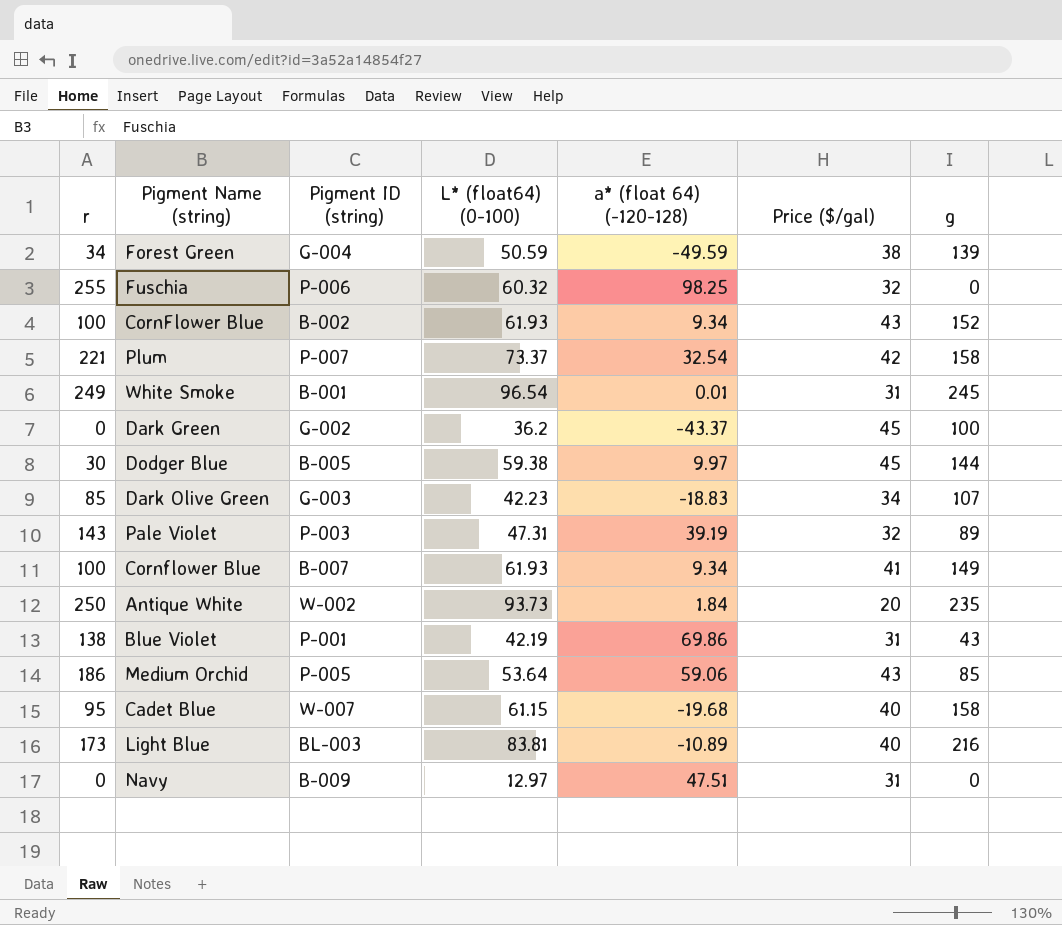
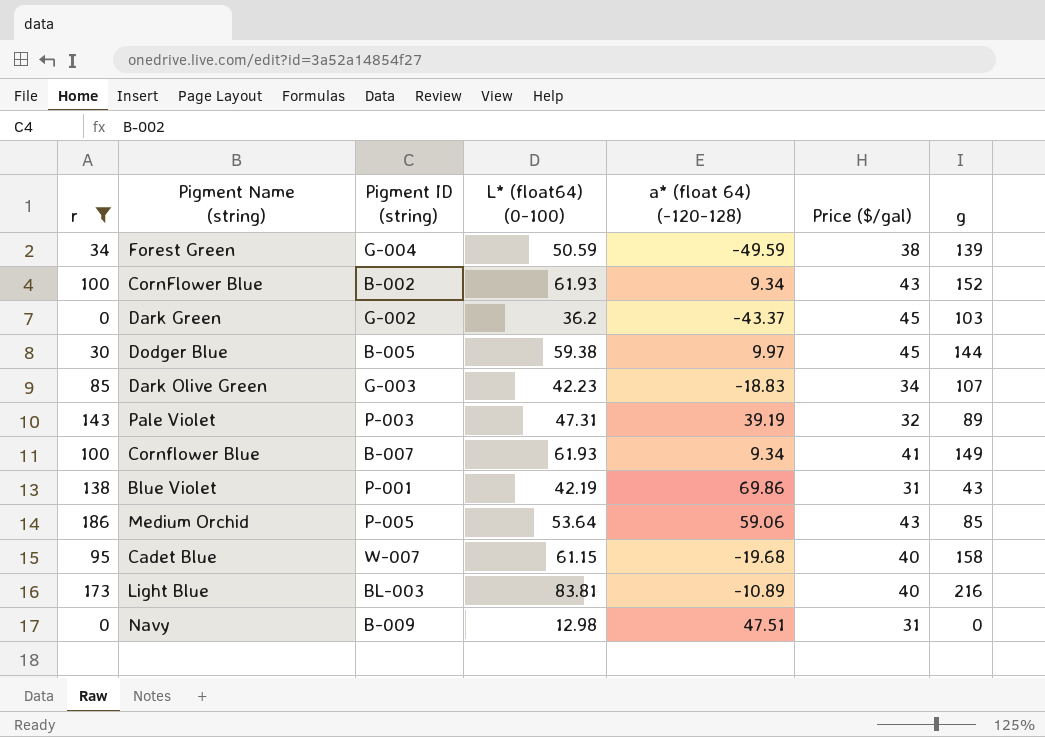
filter: none -> r <= 186
Dark Green | g: 100 -> 103
Navy | L* (float64) (0-100): 12.97 -> 12.98

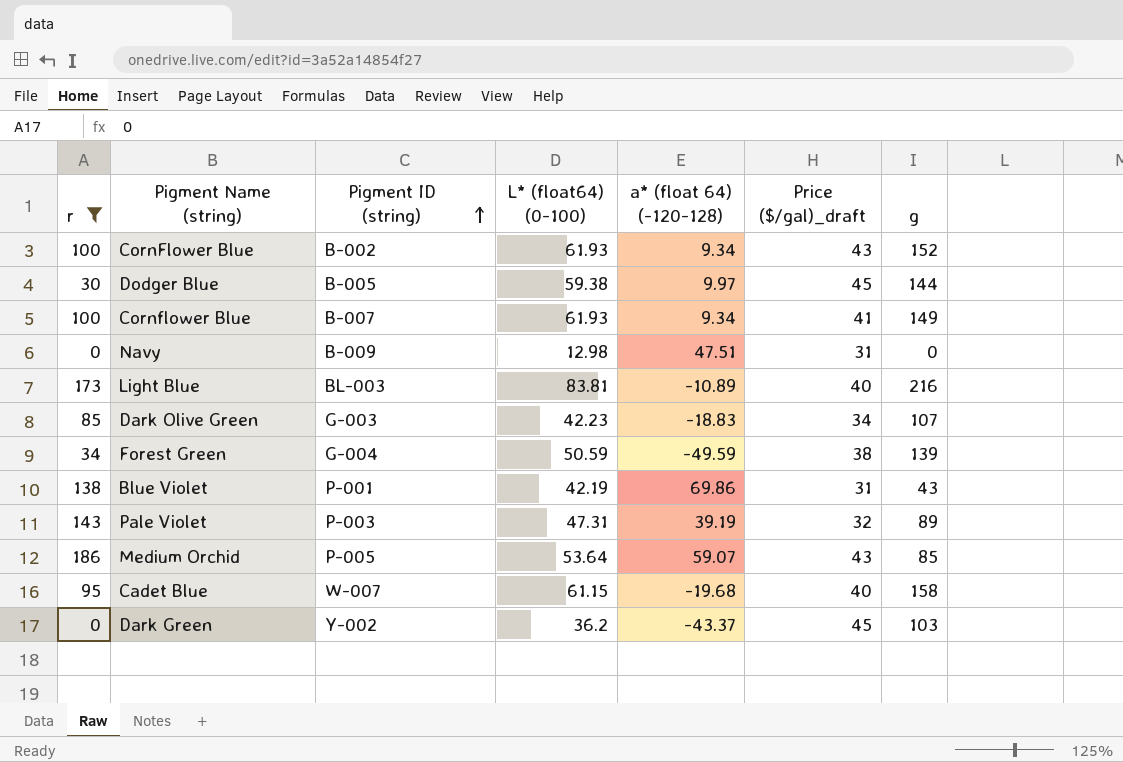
row order: none -> Pigment ID (string) ascending
column name: Price ($/gal) -> Price ($/gal)_draft
Medium Orchid | a* (float 64) (-120-128): 59.06 -> 59.07
Dark Green | Pigment ID (string): G-002 -> Y-002

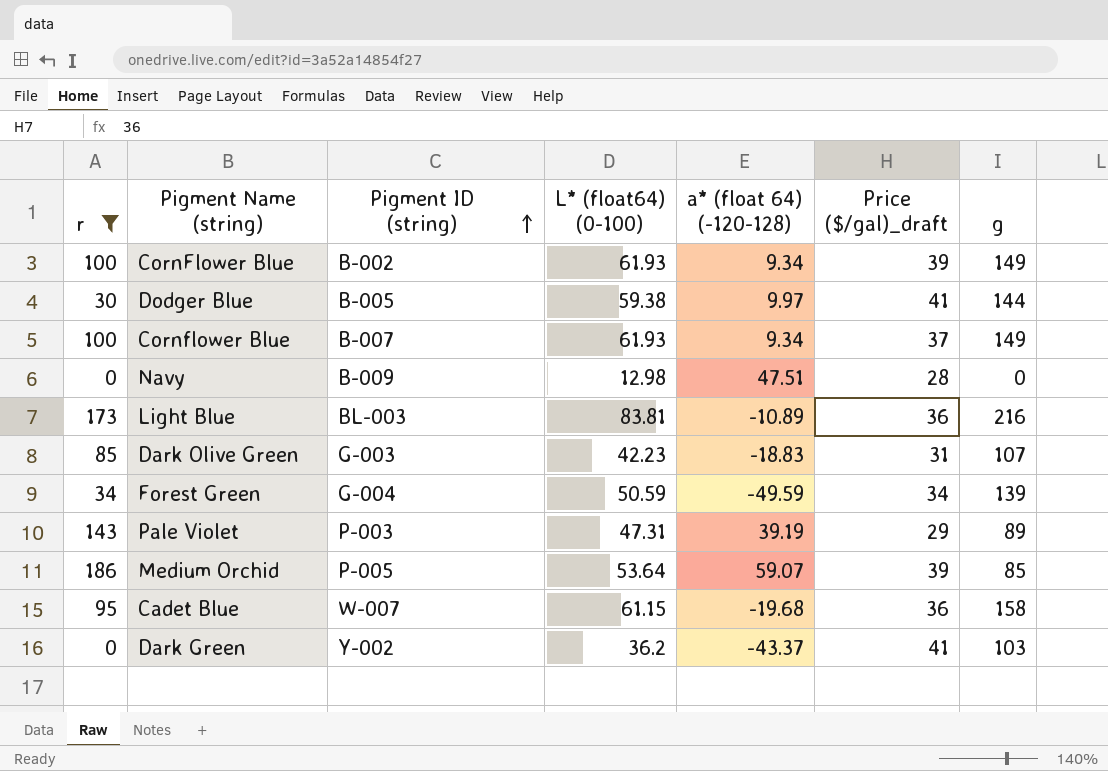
row Blue Violet: 138 | P-001 | 42.19 | 69.86 | 31 | 43 -> none
CornFlower Blue | Price ($/gal)_draft: 43 -> 39
CornFlower Blue | g: 152 -> 149
Dodger Blue | Price ($/gal)_draft: 45 -> 41
Cornflower Blue | Price ($/gal)_draft: 41 -> 37
Navy | Price ($/gal)_draft: 31 -> 28
Light Blue | Price ($/gal)_draft: 40 -> 36
Dark Olive Green | Price ($/gal)_draft: 34 -> 31
Forest Green | Price ($/gal)_draft: 38 -> 34
Pale Violet | Price ($/gal)_draft: 32 -> 29
Medium Orchid | Price ($/gal)_draft: 43 -> 39
Cadet Blue | Price ($/gal)_draft: 40 -> 36
Dark Green | Price ($/gal)_draft: 45 -> 41

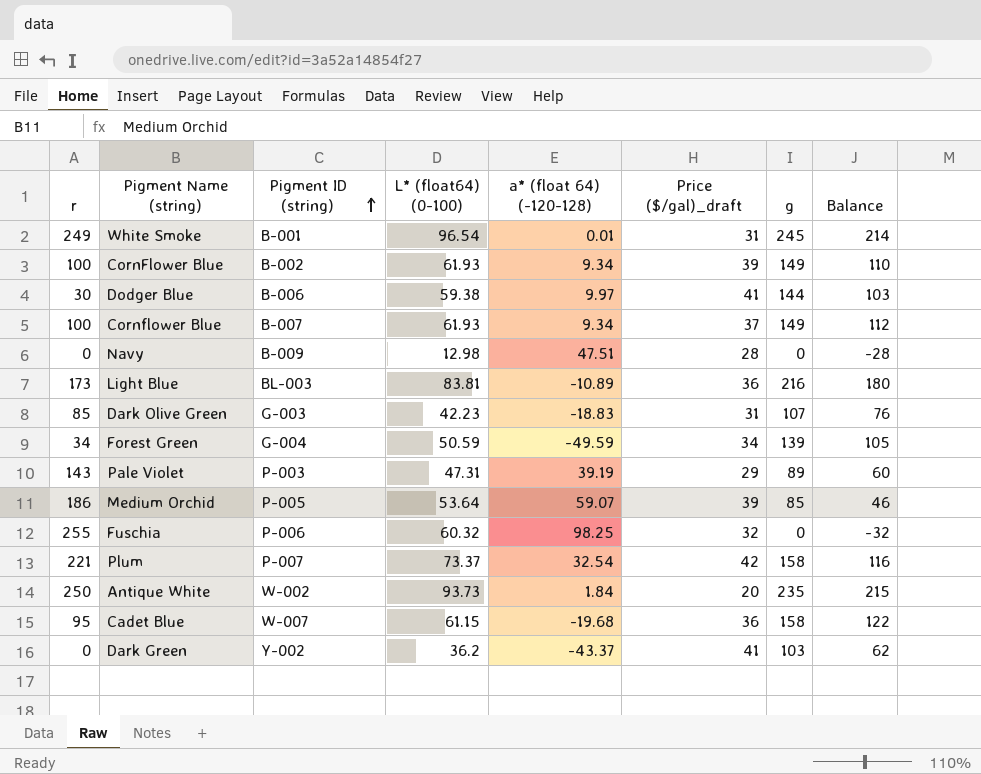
filter: r <= 186 -> none
column Balance | formula: none -> [g] - [Price ($/gal)_draft]
Dodger Blue | Pigment ID (string): B-005 -> B-006

